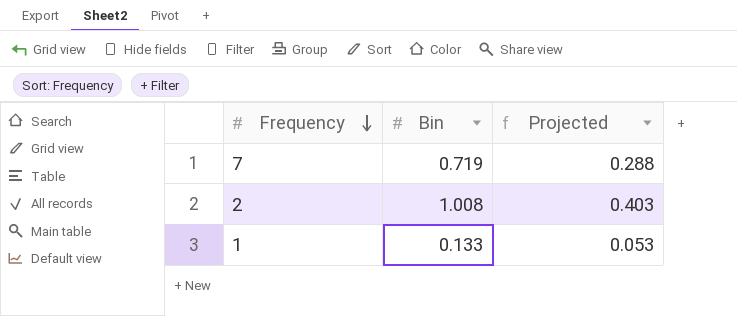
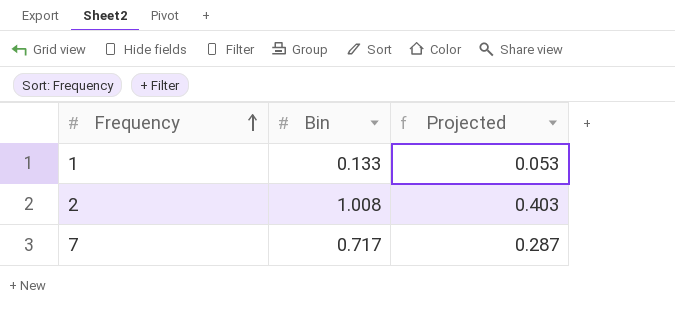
row order: Frequency descending -> Frequency ascending
7 | Bin: 0.719 -> 0.717
7 | Projected: 0.288 -> 0.287

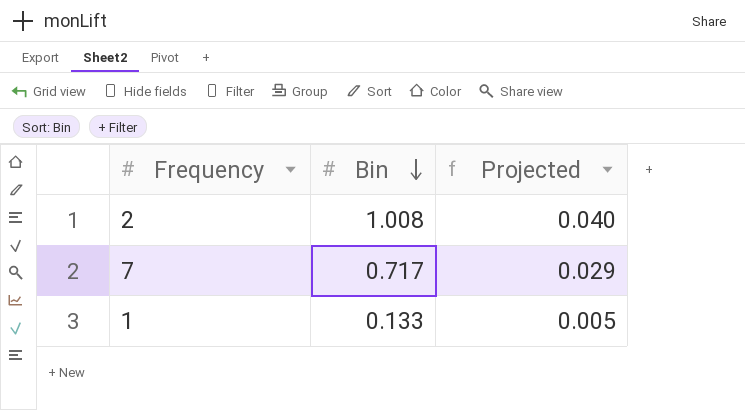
row order: Frequency ascending -> Bin descending
column Projected | formula: [Bin] * 0.4 -> [Bin] * 0.04

